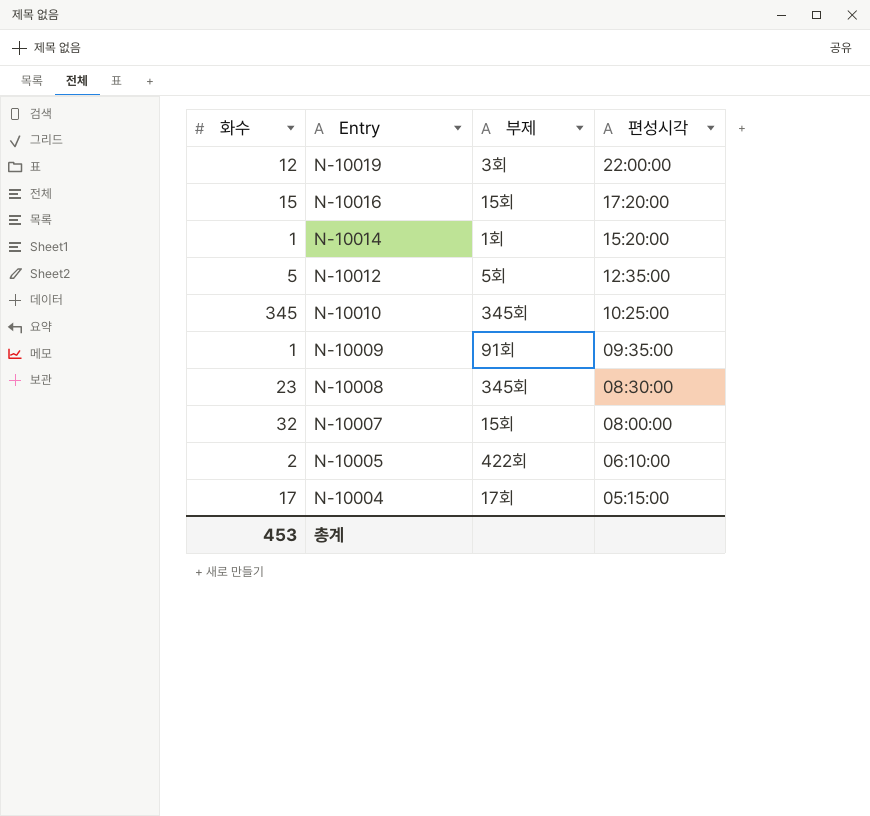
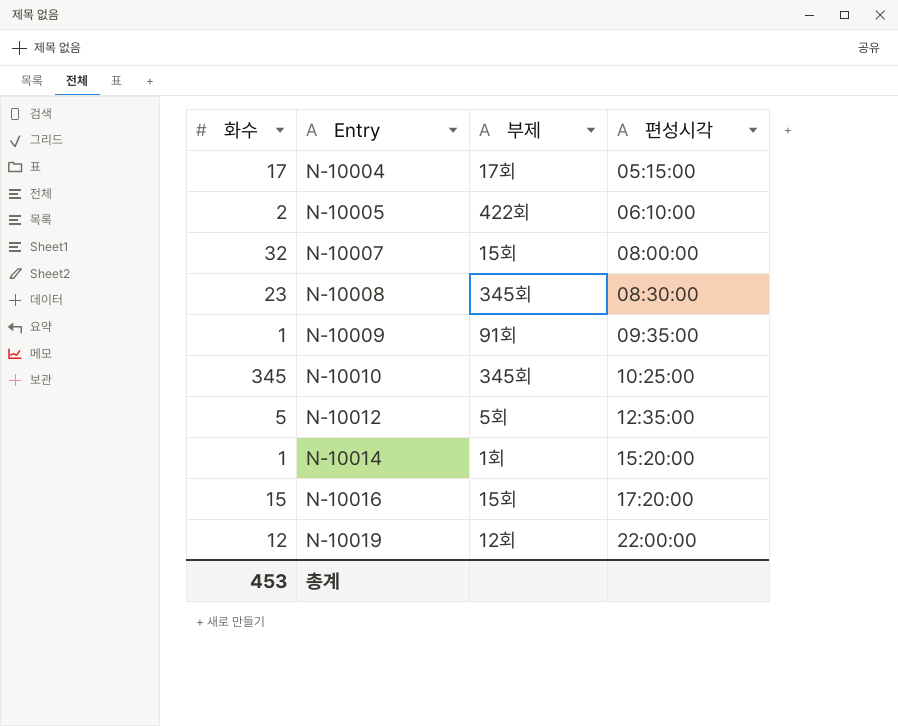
row order: Entry descending -> Entry ascending
N-10019 | 부제: 3회 -> 12회

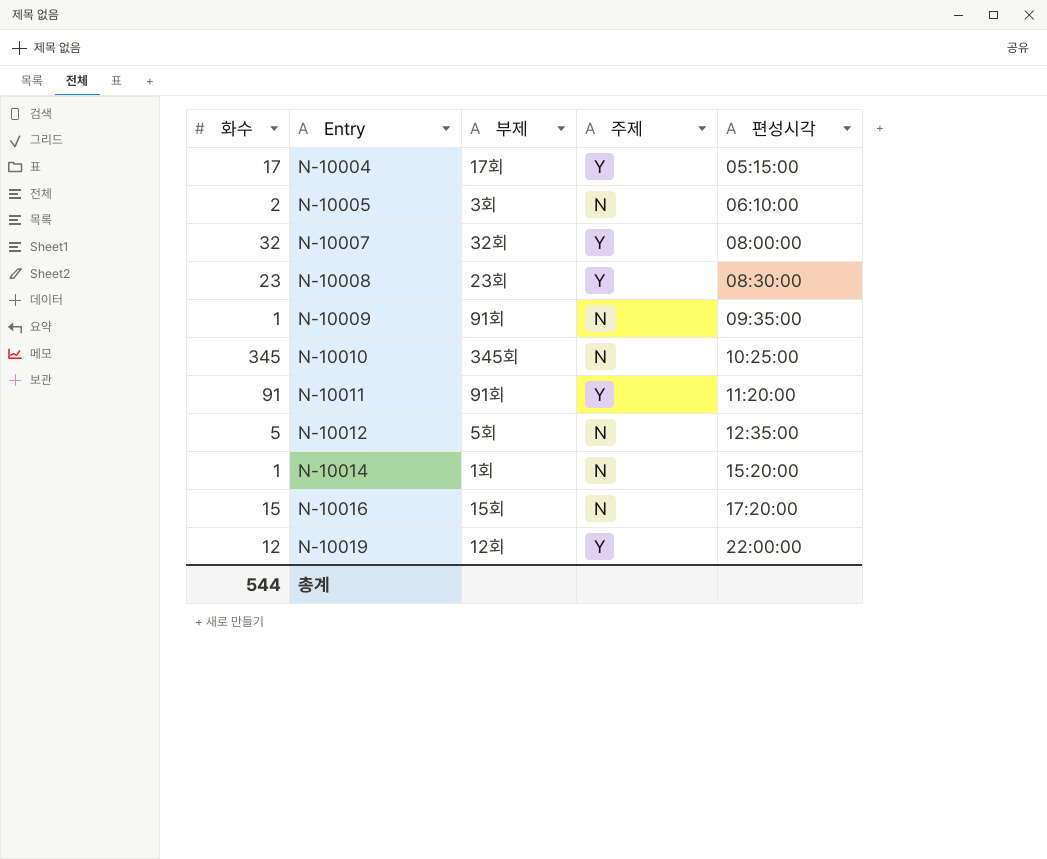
column 주제 | position: none -> 4
N-10005 | 부제: 422회 -> 3회
N-10007 | 부제: 15회 -> 32회
N-10008 | 부제: 345회 -> 23회
row N-10011: none -> 91 | 91회 | Y | 11:20:00
총계 | 화수: 453 -> 544

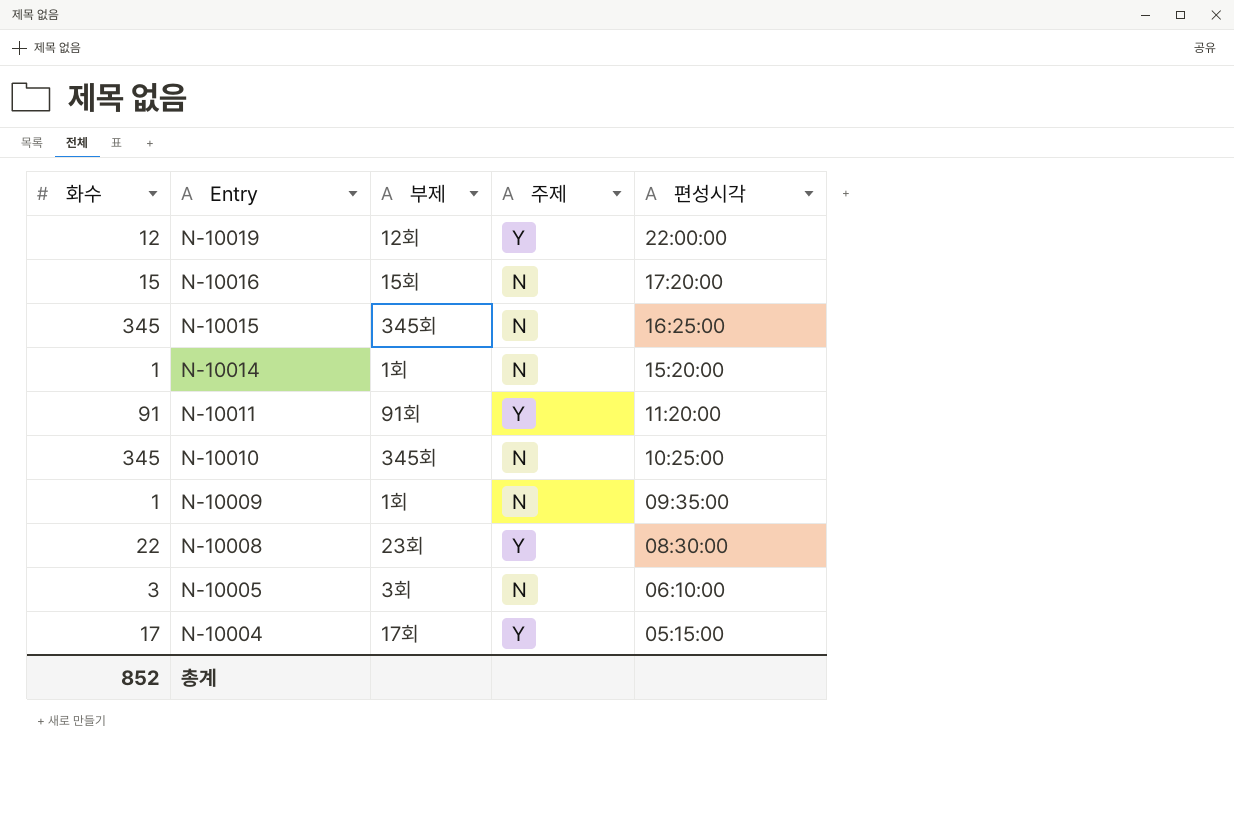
row order: Entry ascending -> Entry descending
row N-10007: 32 | 32회 | Y | 08:00:00 -> none
row N-10012: 5 | 5회 | N | 12:35:00 -> none
row N-10015: none -> 345 | 345회 | N | 16:25:00
N-10009 | 부제: 91회 -> 1회
N-10008 | 화수: 23 -> 22
N-10005 | 화수: 2 -> 3
총계 | 화수: 544 -> 852

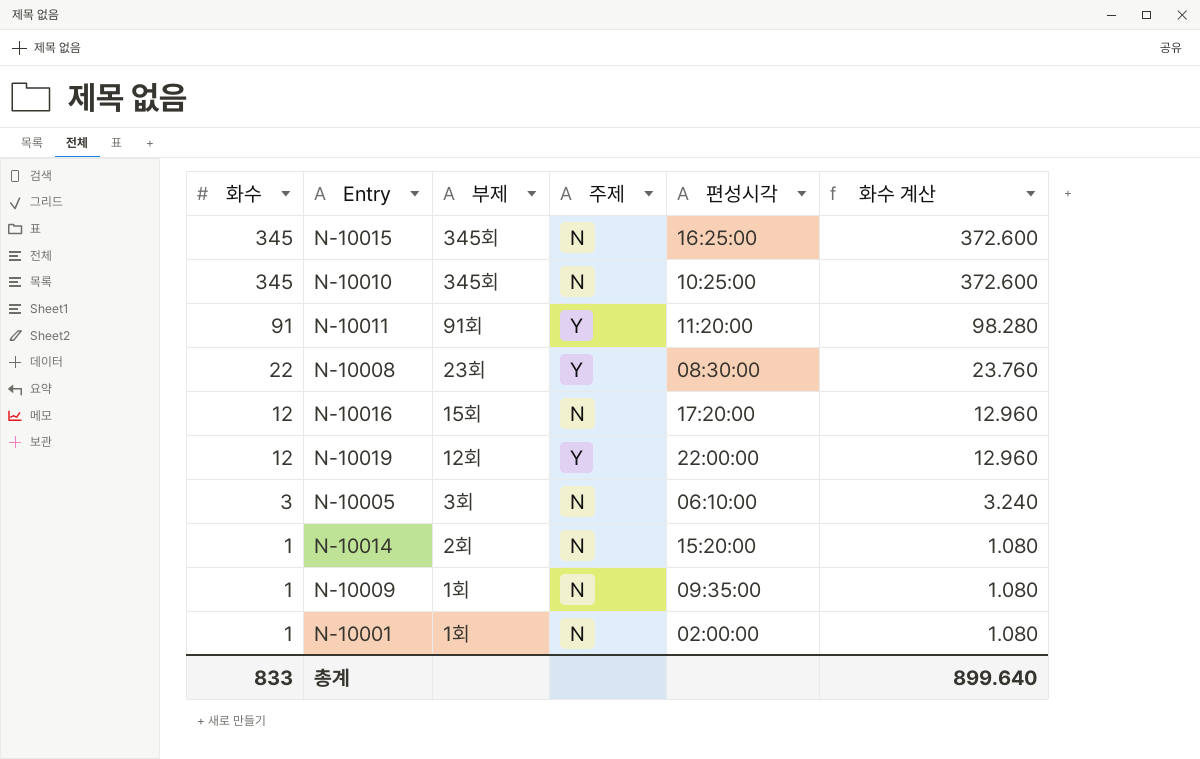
row order: Entry descending -> 화수 descending
column 화수 계산 | formula: none -> [화수] * 1.08
row N-10004: 17 | 17회 | Y | 05:15:00 -> none
N-10016 | 화수: 15 -> 12
N-10014 | 부제: 1회 -> 2회
row N-10001: none -> 1 | 1회 | N | 02:00:00 | 1.080
총계 | 화수: 852 -> 833

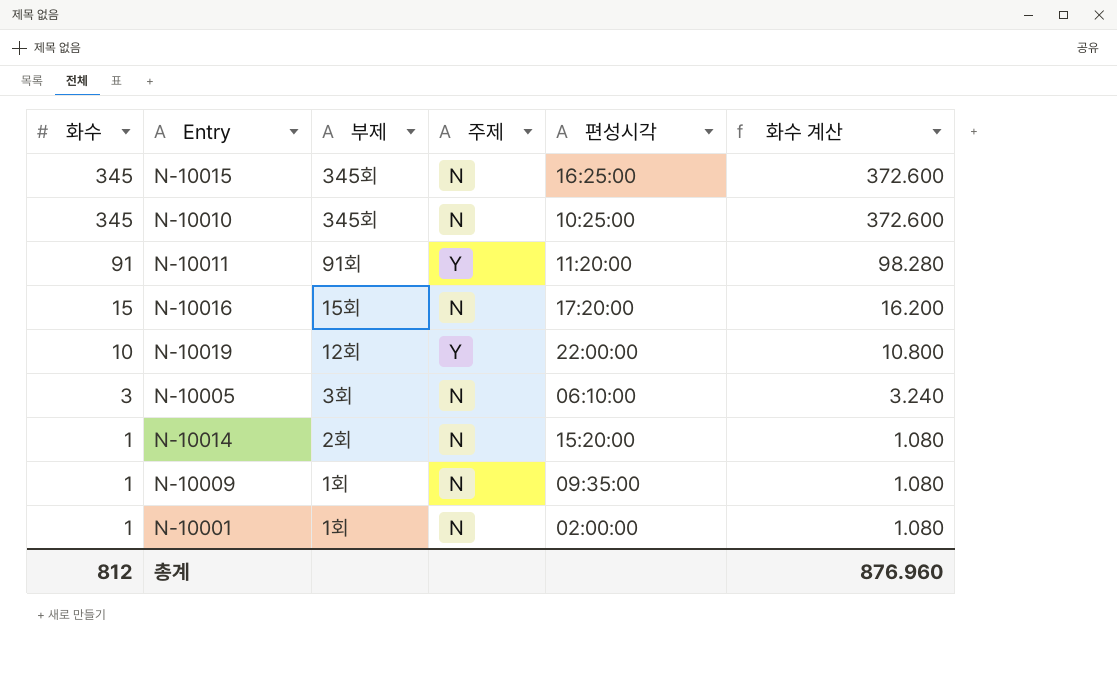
row N-10008: 22 | 23회 | Y | 08:30:00 | 23.760 -> none
N-10016 | 화수: 12 -> 15
N-10016 | 화수 계산: 12.960 -> 16.200
N-10019 | 화수: 12 -> 10
N-10019 | 화수 계산: 12.960 -> 10.800
총계 | 화수: 833 -> 812
총계 | 화수 계산: 899.640 -> 876.960

